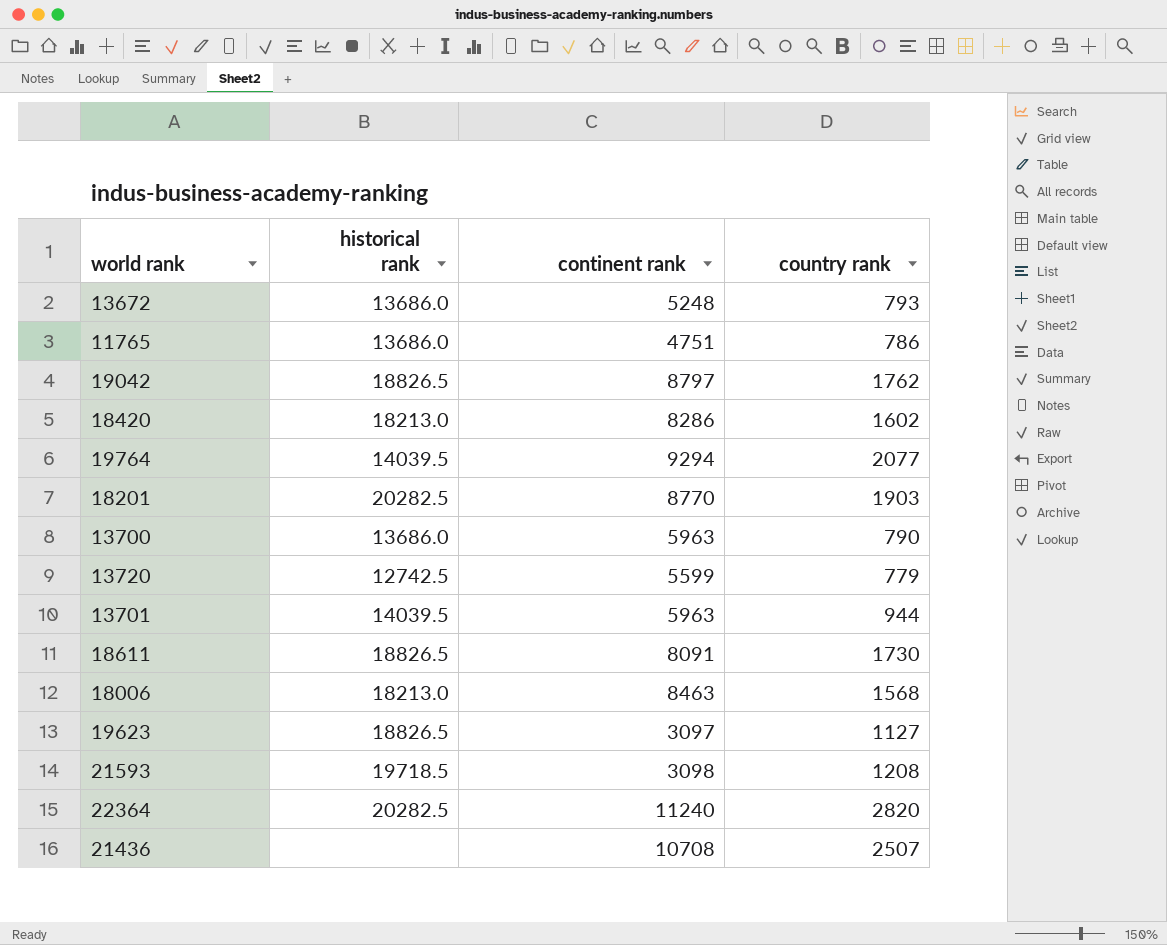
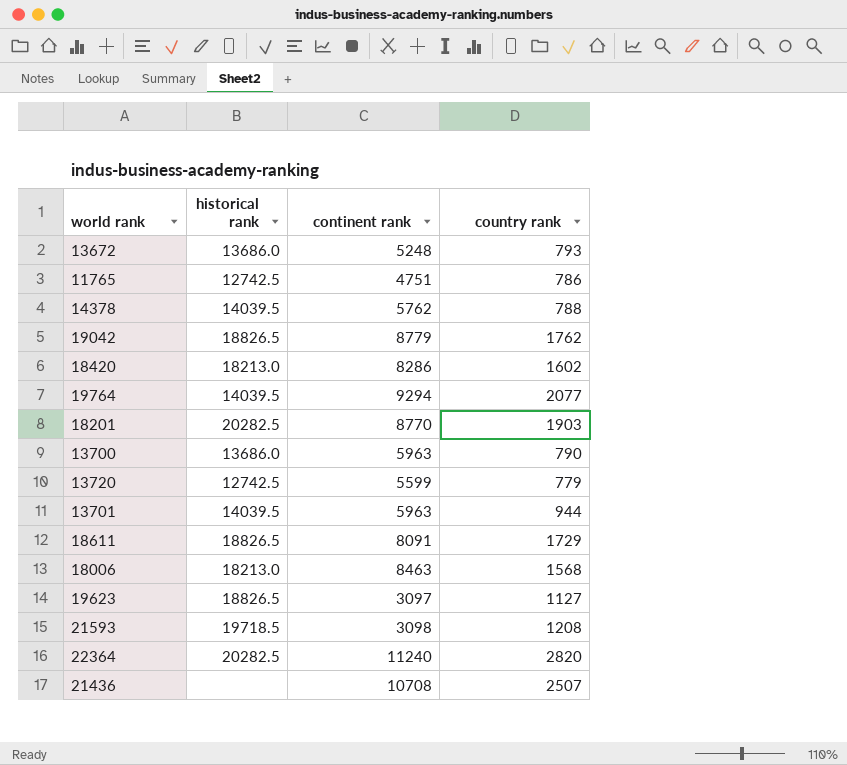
11765 | historical rank: 13686.0 -> 12742.5
row 14378: none -> 14039.5 | 5762 | 788
19042 | continent rank: 8797 -> 8779
18611 | country rank: 1730 -> 1729

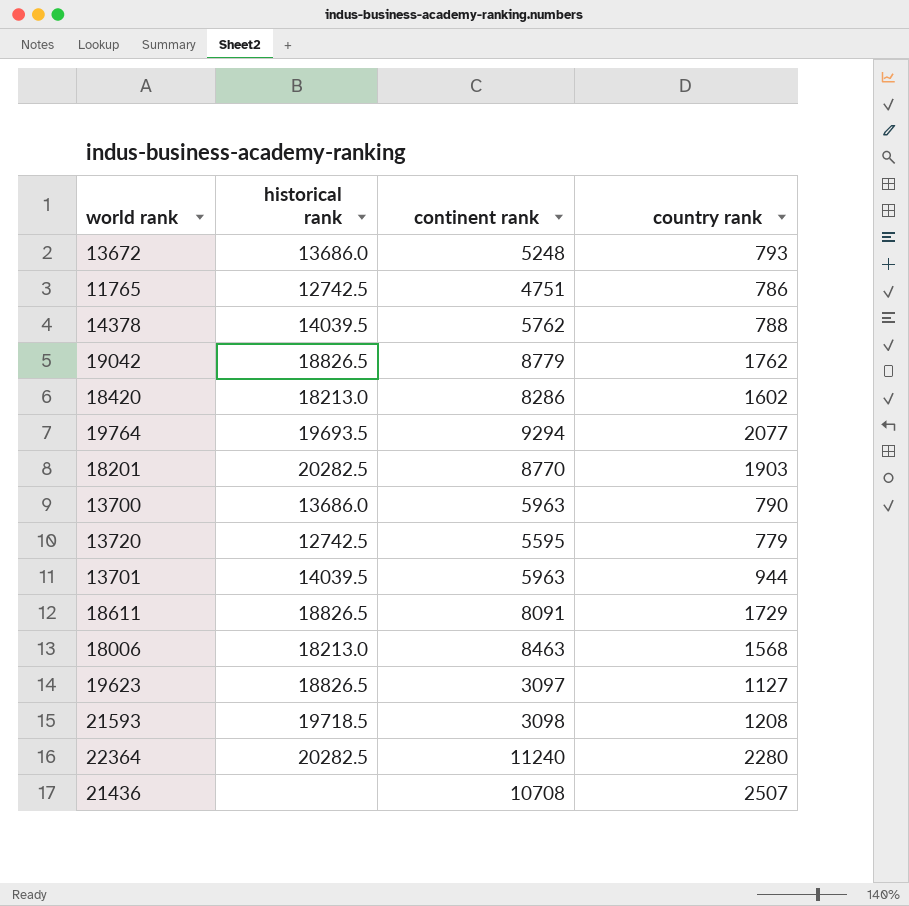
19764 | historical rank: 14039.5 -> 19693.5
13720 | continent rank: 5599 -> 5595
22364 | country rank: 2820 -> 2280

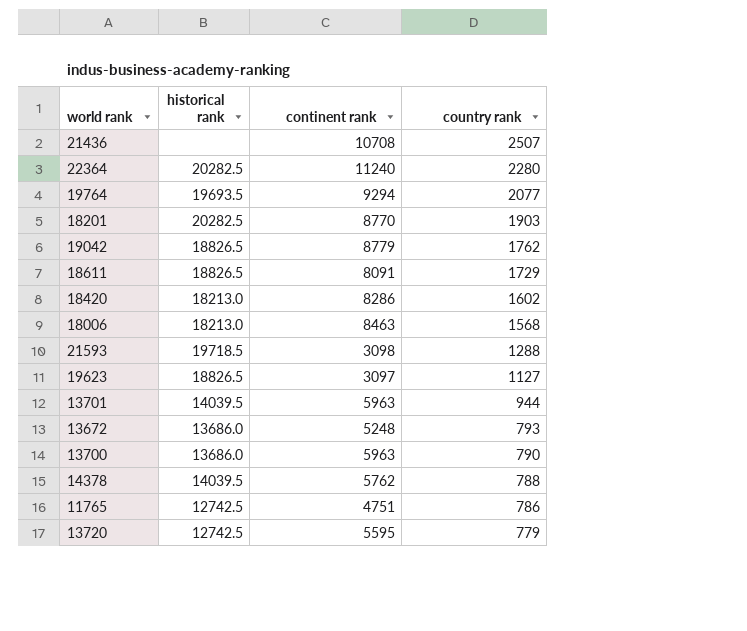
row order: none -> country rank descending
21593 | country rank: 1208 -> 1288

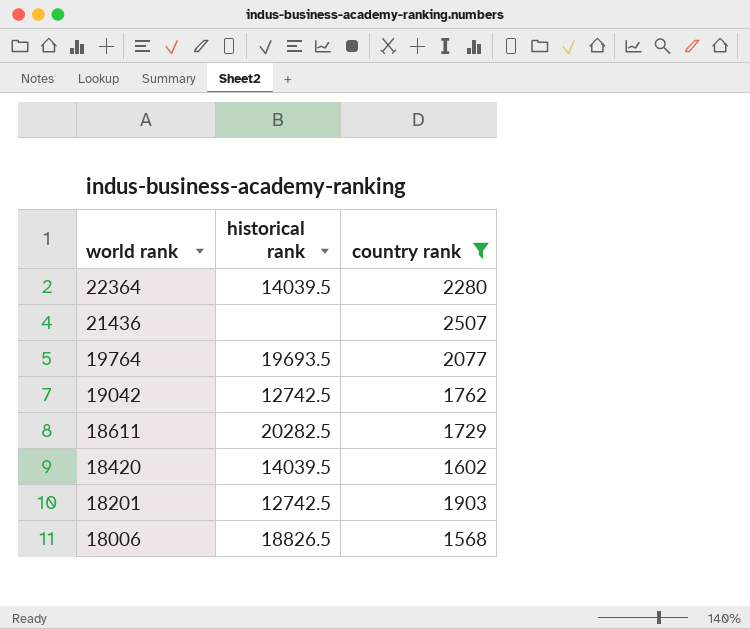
filter: none -> country rank >= 1568
row order: country rank descending -> world rank descending
column continent rank | position: 3 -> none
22364 | historical rank: 20282.5 -> 14039.5
19042 | historical rank: 18826.5 -> 12742.5
18611 | historical rank: 18826.5 -> 20282.5
18420 | historical rank: 18213.0 -> 14039.5
18201 | historical rank: 20282.5 -> 12742.5
18006 | historical rank: 18213.0 -> 18826.5

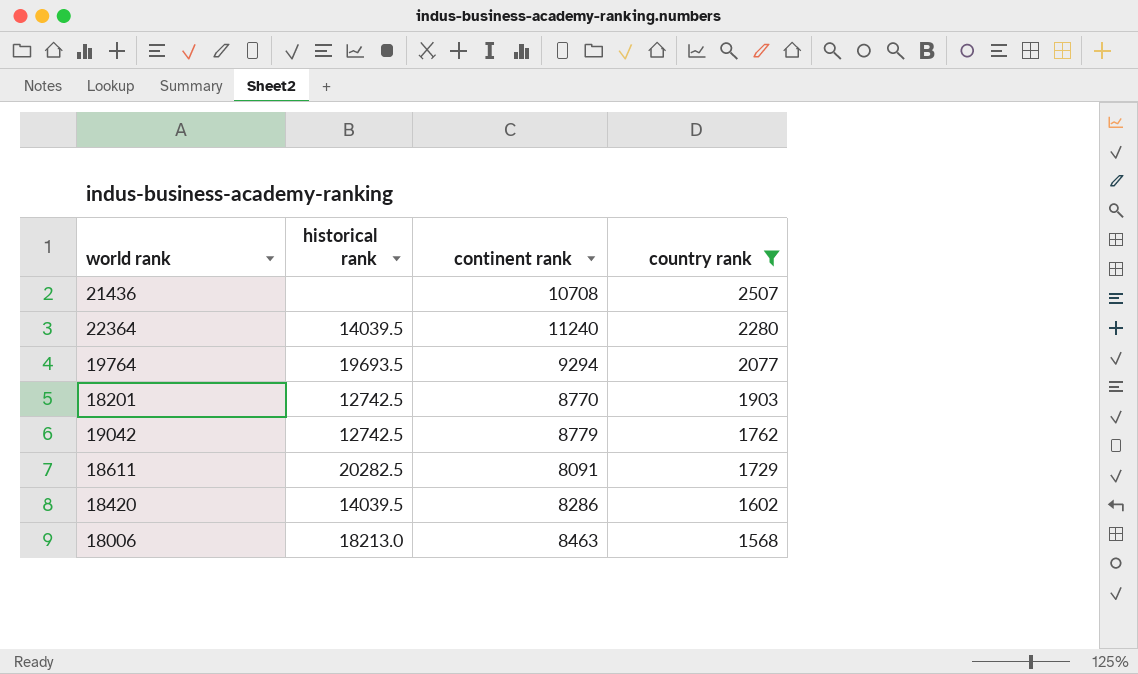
row order: world rank descending -> country rank descending
column continent rank | position: none -> 3
18006 | historical rank: 18826.5 -> 18213.0

